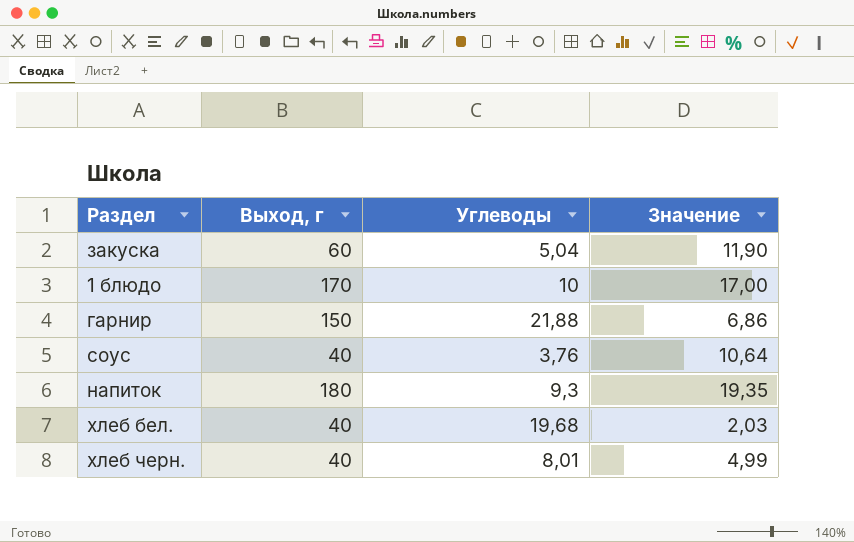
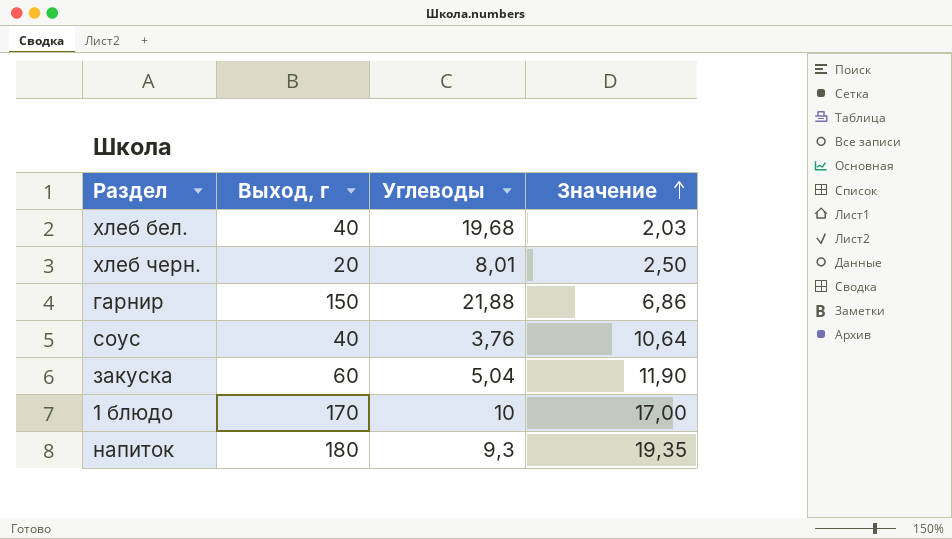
row order: none -> Значение ascending
хлеб черн. | Выход, г: 40 -> 20
хлеб черн. | Значение: 4,99 -> 2,50

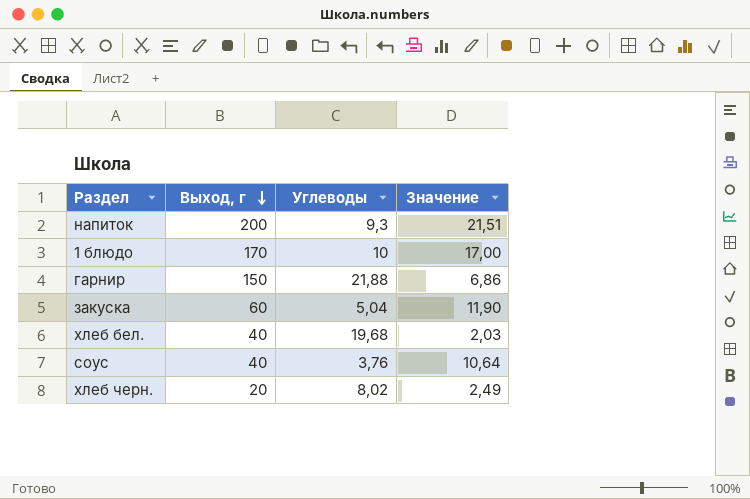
row order: Значение ascending -> Выход, г descending
напиток | Выход, г: 180 -> 200
напиток | Значение: 19,35 -> 21,51
хлеб черн. | Углеводы: 8,01 -> 8,02
хлеб черн. | Значение: 2,50 -> 2,49

